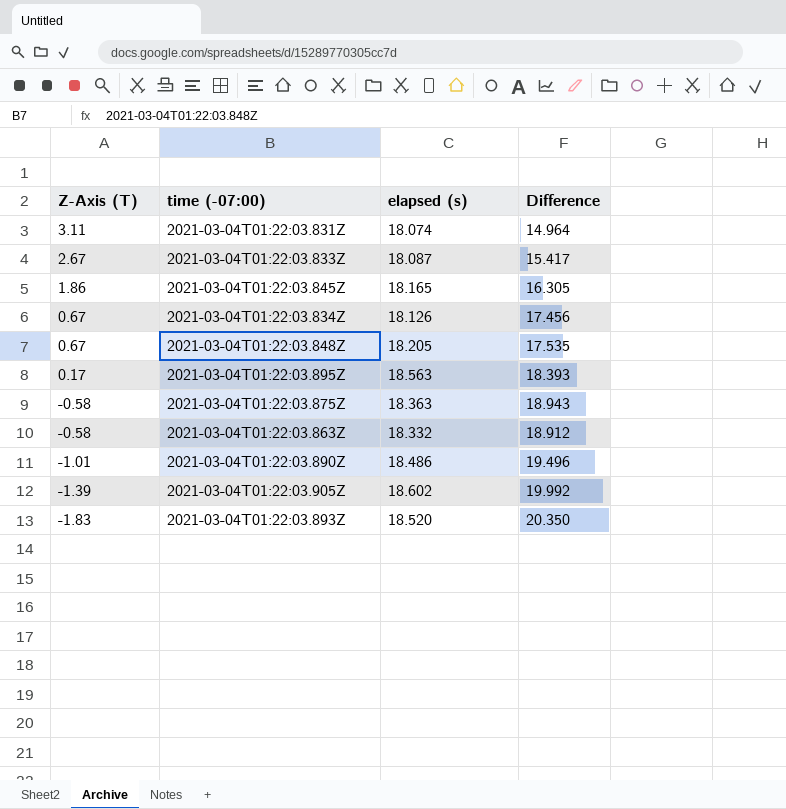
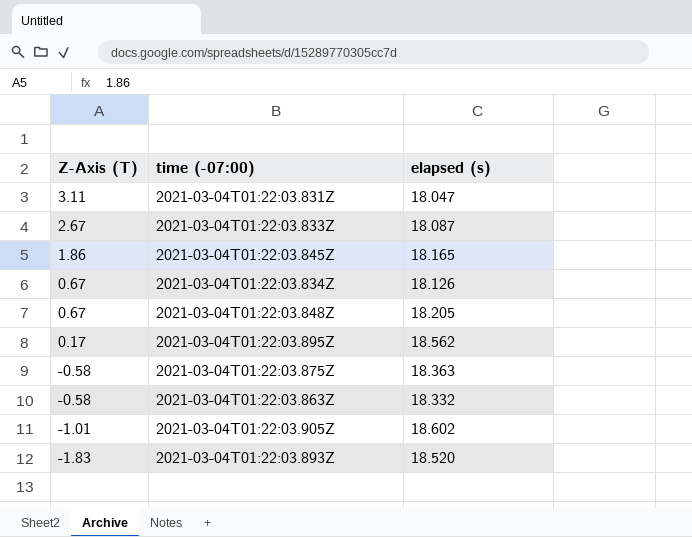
column Difference | formula: [elapsed (s)] - [Z-Axis (T)] -> none
row 2021-03-04T01:22:03.890Z: -1.01 | 18.486 | 19.496 -> none
2021-03-04T01:22:03.831Z | elapsed (s): 18.074 -> 18.047
2021-03-04T01:22:03.895Z | elapsed (s): 18.563 -> 18.562
2021-03-04T01:22:03.905Z | Z-Axis (T): -1.39 -> -1.01

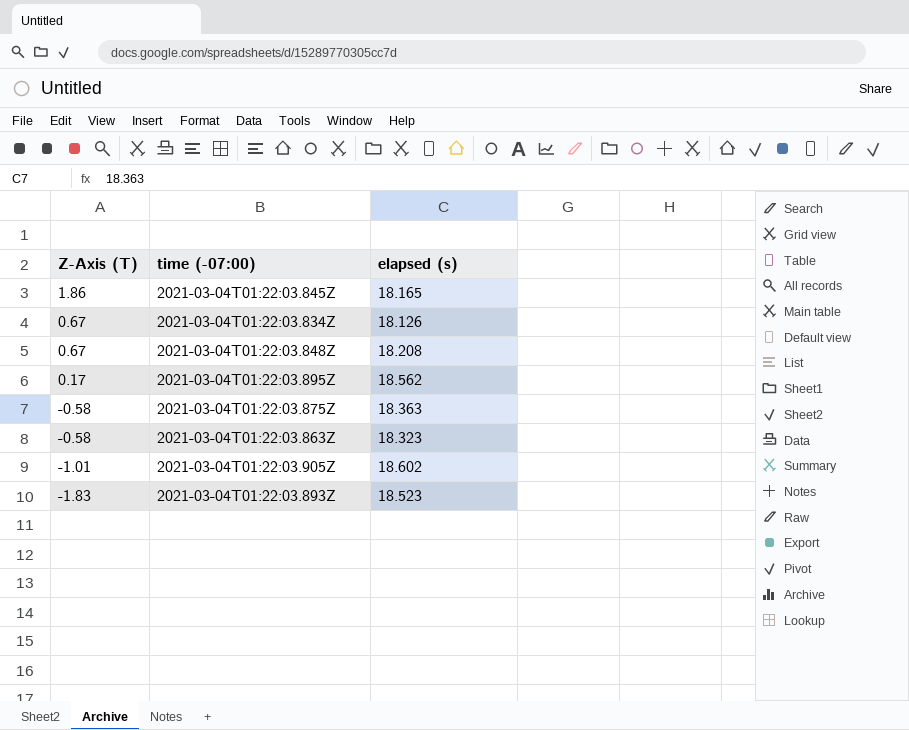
row 2021-03-04T01:22:03.831Z: 3.11 | 18.047 -> none
row 2021-03-04T01:22:03.833Z: 2.67 | 18.087 -> none
2021-03-04T01:22:03.848Z | elapsed (s): 18.205 -> 18.208
2021-03-04T01:22:03.863Z | elapsed (s): 18.332 -> 18.323
2021-03-04T01:22:03.893Z | elapsed (s): 18.520 -> 18.523

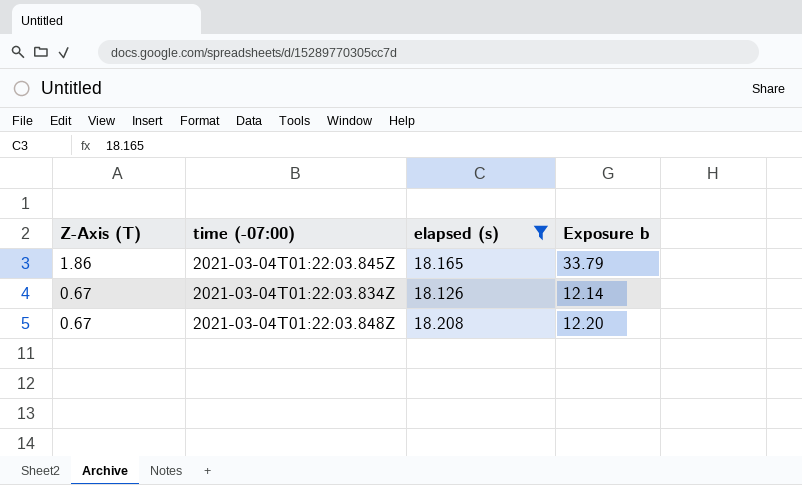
filter: none -> elapsed (s) <= 18.208
column Exposure b | formula: none -> [Z-Axis (T)] * [elapsed (s)]

